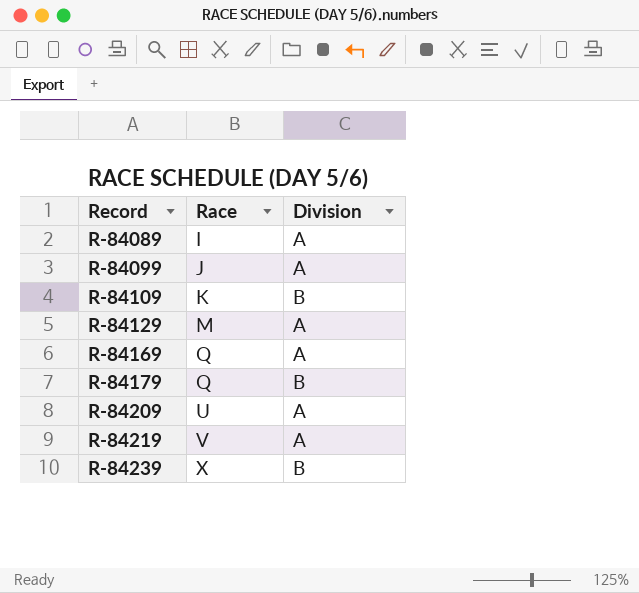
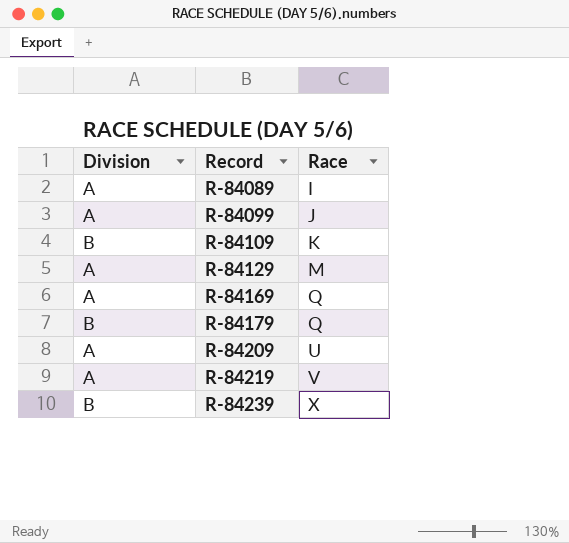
column Division | position: 3 -> 1

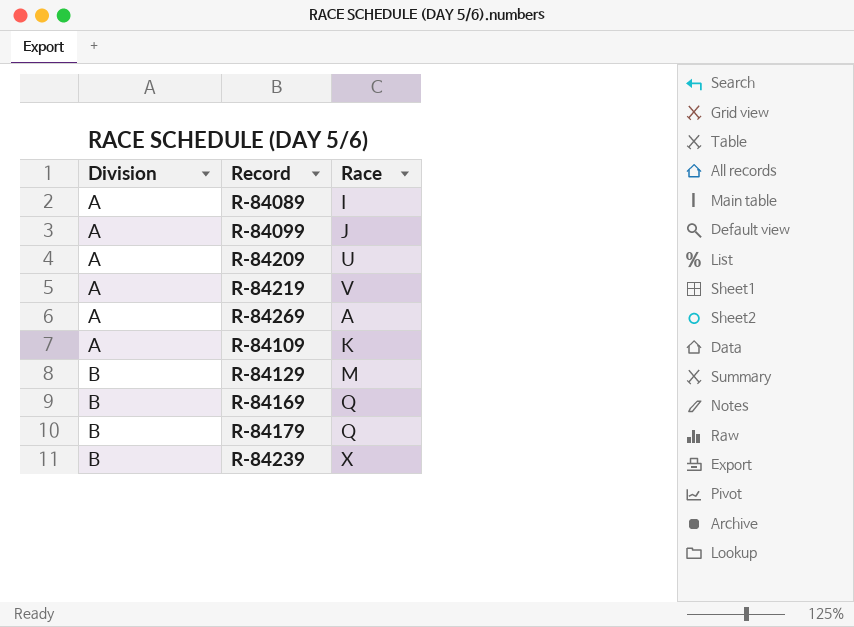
row order: Record ascending -> Division ascending
row R-84269: none -> A | A
R-84109 | Division: B -> A
R-84129 | Division: A -> B
R-84169 | Division: A -> B

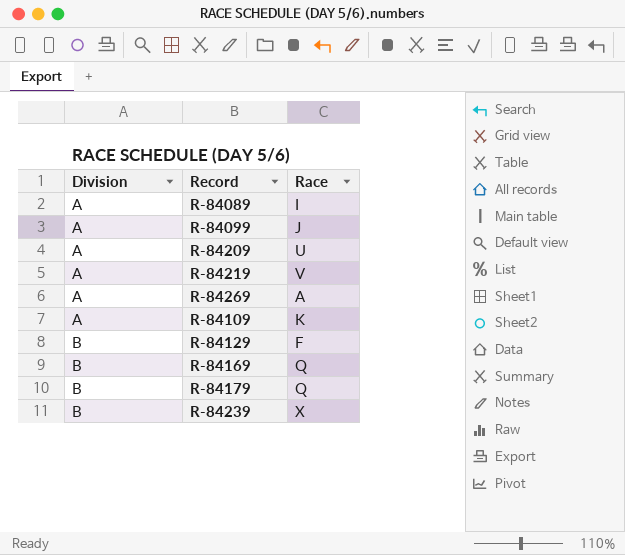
R-84129 | Race: M -> F

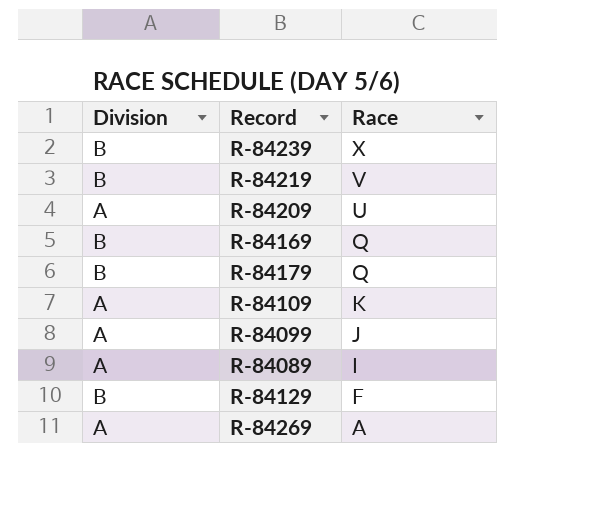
row order: Division ascending -> Race descending
R-84219 | Division: A -> B

